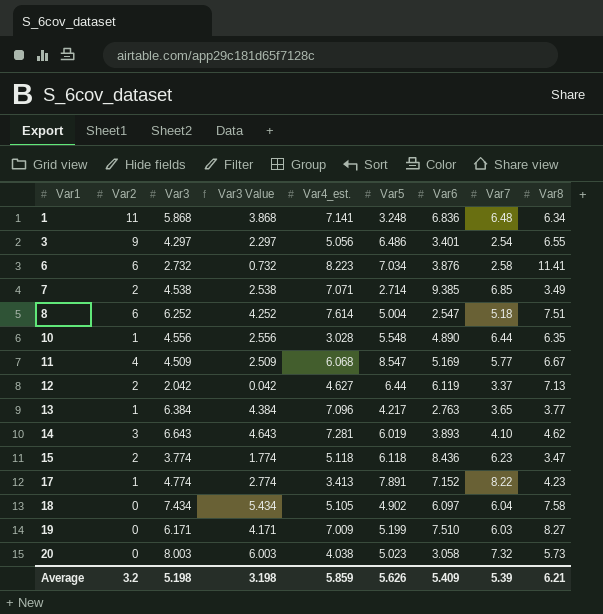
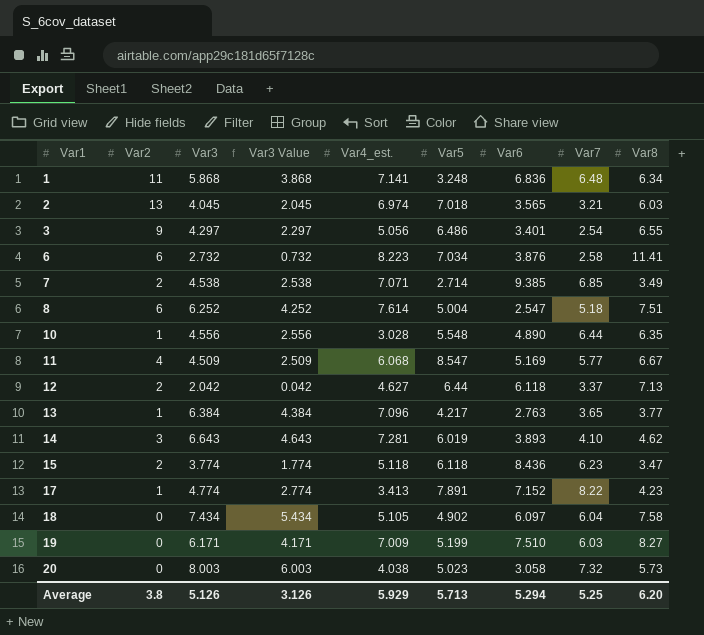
row 2: none -> 13 | 4.045 | 2.045 | 6.974 | 7.018 | 3.565 | 3.21 | 6.03
12 | Var6: 6.119 -> 6.118
Average | Var2: 3.2 -> 3.8
Average | Var3: 5.198 -> 5.126
Average | Var3 Value: 3.198 -> 3.126
Average | Var4_est.: 5.859 -> 5.929
Average | Var5: 5.626 -> 5.713
Average | Var6: 5.409 -> 5.294
Average | Var7: 5.39 -> 5.25
Average | Var8: 6.21 -> 6.20

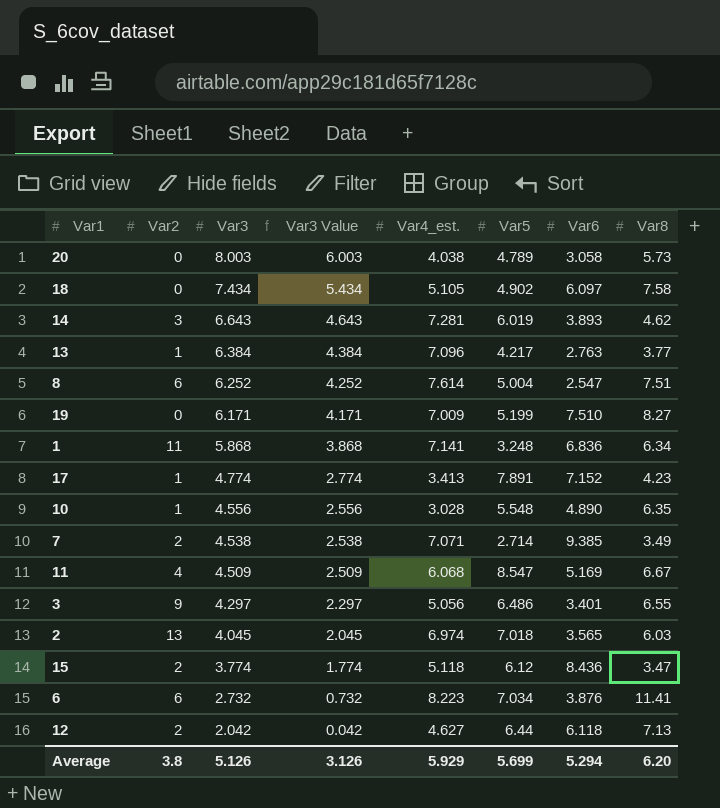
row order: Var1 ascending -> Var3 descending
column Var7 | position: 8 -> none
20 | Var5: 5.023 -> 4.789
15 | Var5: 6.118 -> 6.12
Average | Var5: 5.713 -> 5.699

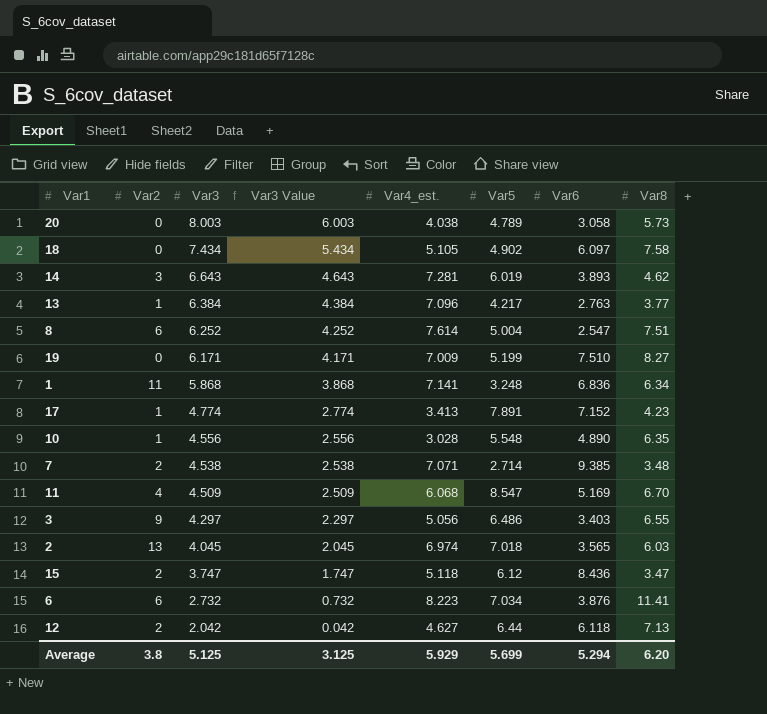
7 | Var8: 3.49 -> 3.48
11 | Var8: 6.67 -> 6.70
3 | Var6: 3.401 -> 3.403
15 | Var3: 3.774 -> 3.747
15 | Var3 Value: 1.774 -> 1.747
Average | Var3: 5.126 -> 5.125
Average | Var3 Value: 3.126 -> 3.125

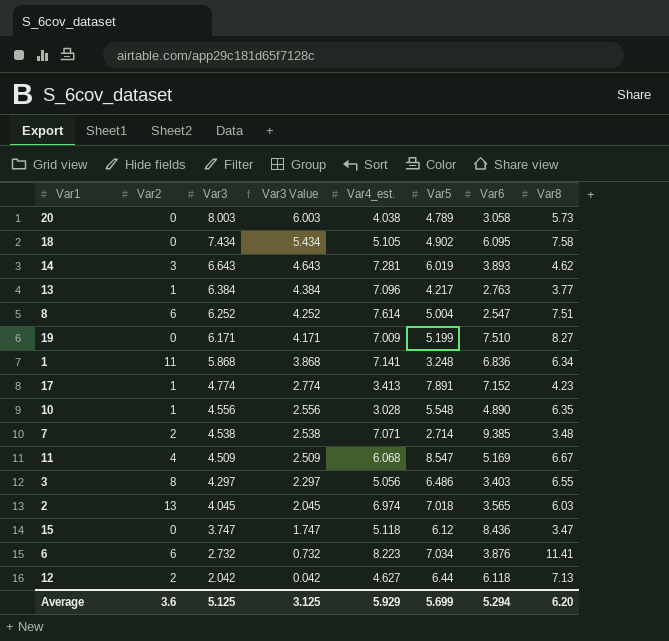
18 | Var6: 6.097 -> 6.095
11 | Var8: 6.70 -> 6.67
3 | Var2: 9 -> 8
15 | Var2: 2 -> 0
Average | Var2: 3.8 -> 3.6

